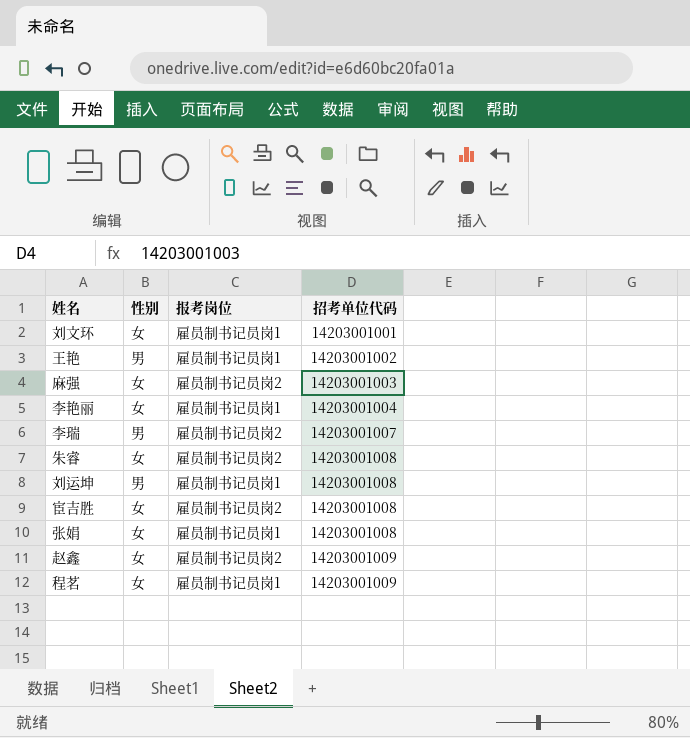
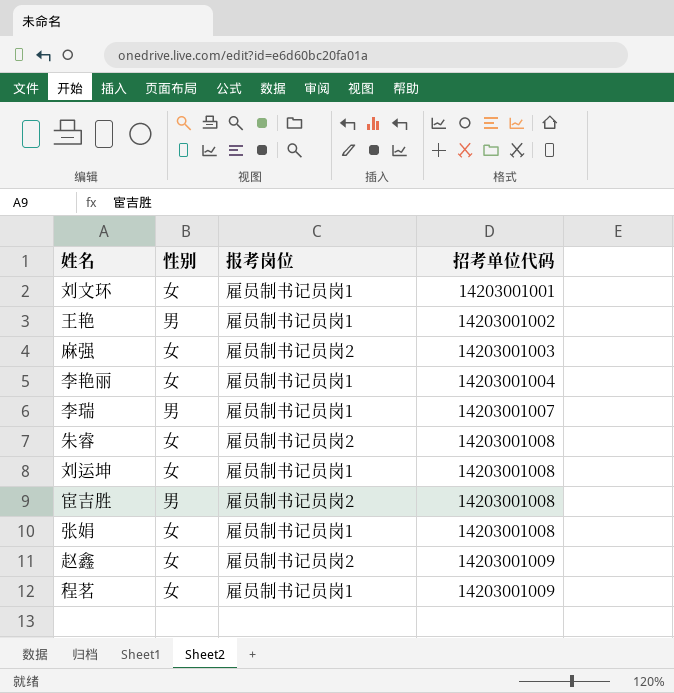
李瑞 | 报考岗位: 雇员制书记员岗2 -> 雇员制书记员岗1
刘运坤 | 性别: 男 -> 女
宦吉胜 | 性别: 女 -> 男

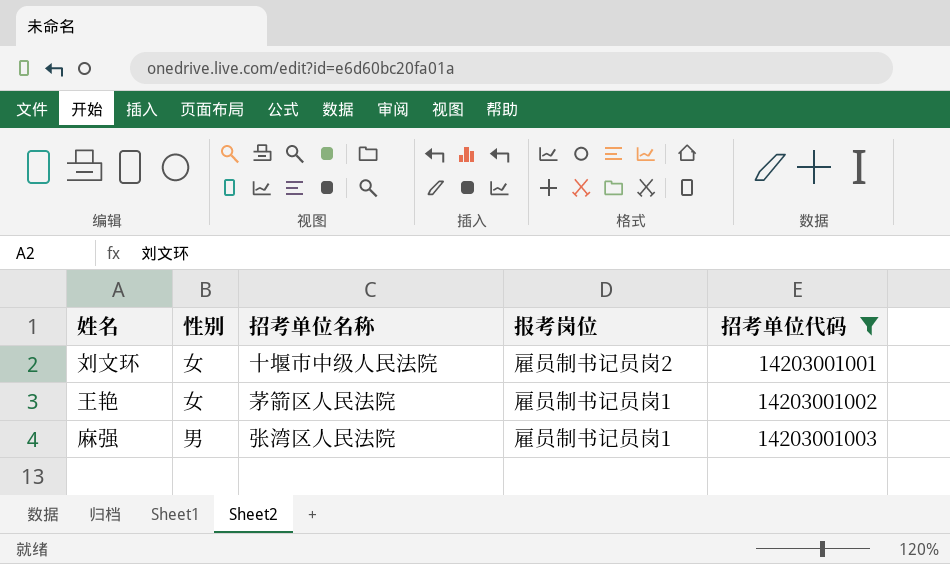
filter: none -> 招考单位代码 <= 14203001003
column 招考单位名称 | position: none -> 3
刘文环 | 报考岗位: 雇员制书记员岗1 -> 雇员制书记员岗2
王艳 | 性别: 男 -> 女
麻强 | 性别: 女 -> 男
麻强 | 报考岗位: 雇员制书记员岗2 -> 雇员制书记员岗1

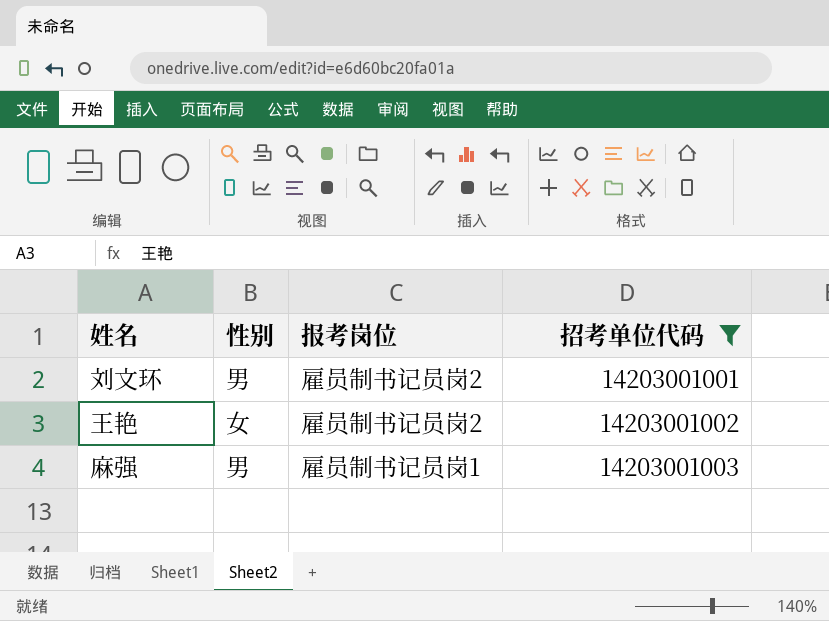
column 招考单位名称 | position: 3 -> none
刘文环 | 性别: 女 -> 男
王艳 | 报考岗位: 雇员制书记员岗1 -> 雇员制书记员岗2

